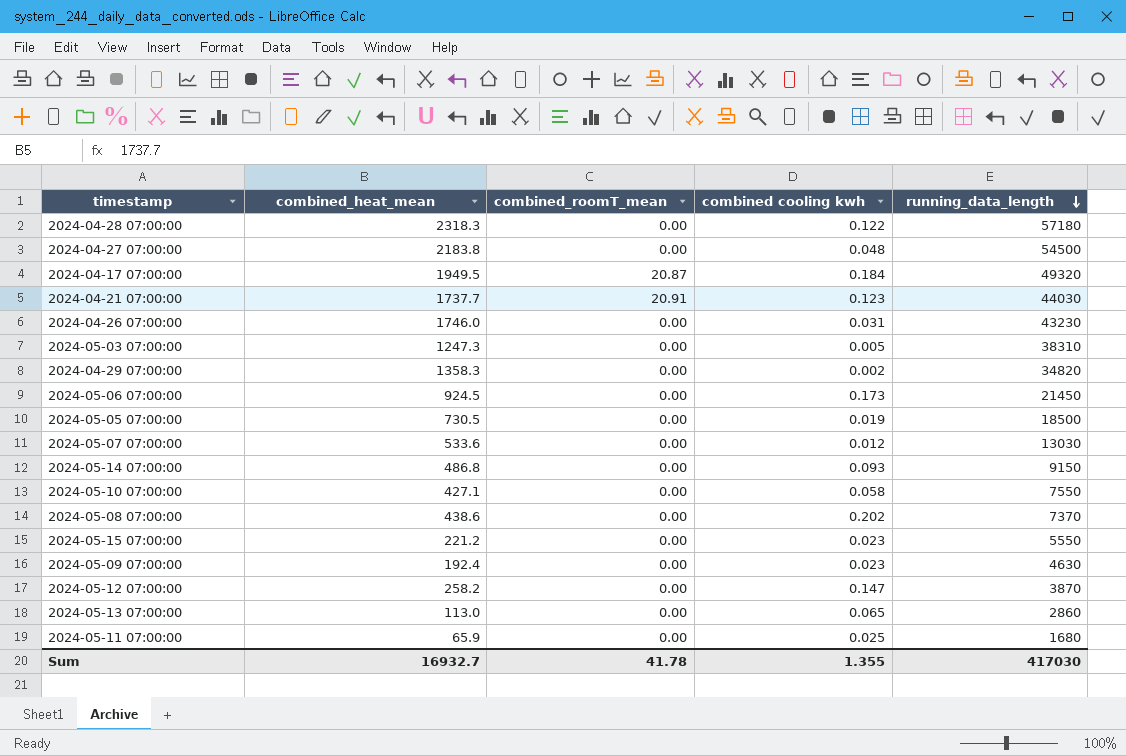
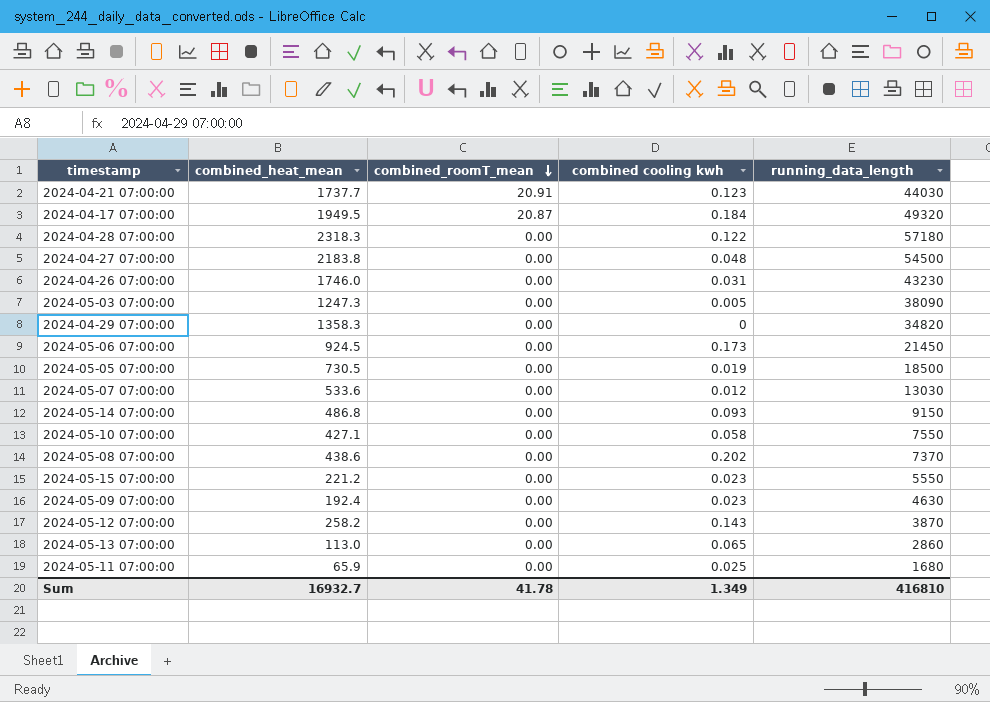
row order: running_data_length descending -> combined_roomT_mean descending
2024-05-03 07:00:00 | running_data_length: 38310 -> 38090
2024-04-29 07:00:00 | combined cooling kwh: 0.002 -> 0
2024-05-12 07:00:00 | combined cooling kwh: 0.147 -> 0.143
Sum | combined cooling kwh: 1.355 -> 1.349
Sum | running_data_length: 417030 -> 416810

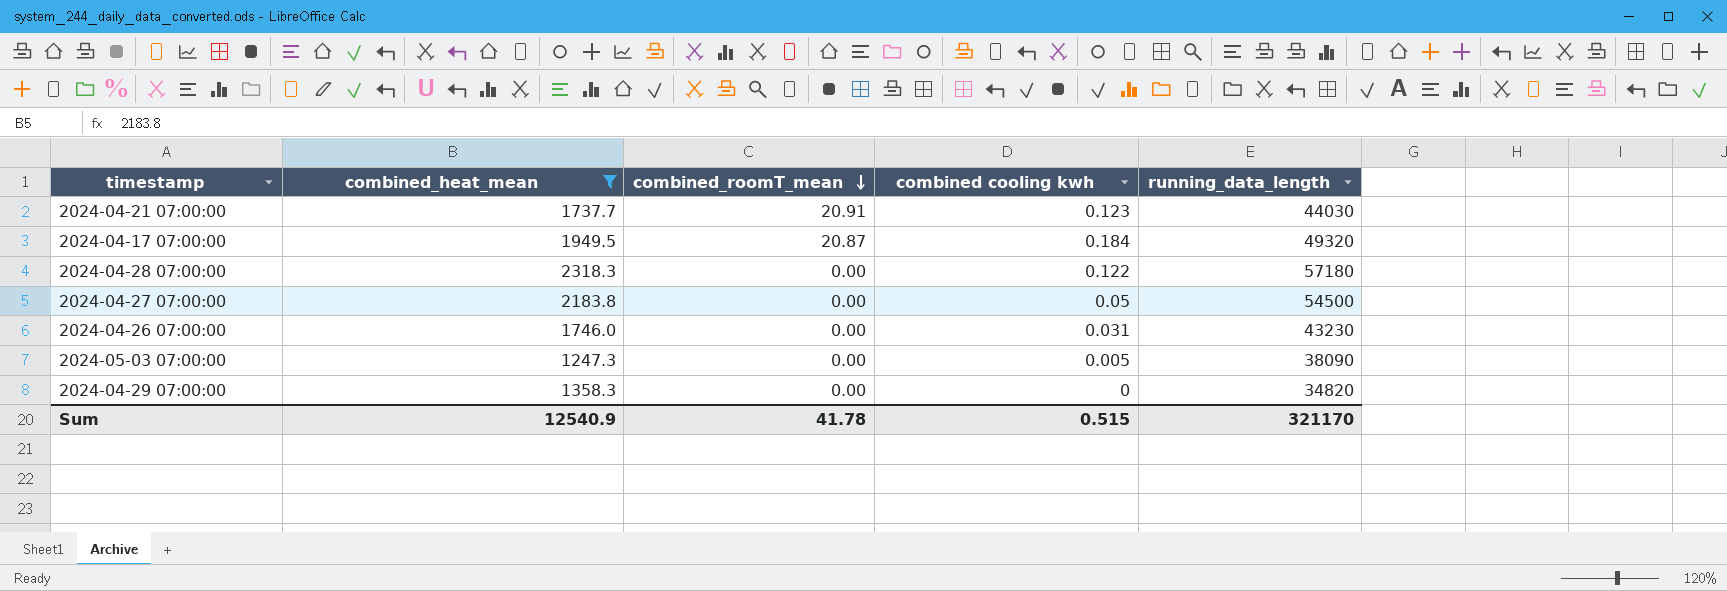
filter: none -> combined_heat_mean >= 1247.3
2024-04-27 07:00:00 | combined cooling kwh: 0.048 -> 0.05
Sum | combined_heat_mean: 16932.7 -> 12540.9
Sum | combined cooling kwh: 1.349 -> 0.515
Sum | running_data_length: 416810 -> 321170

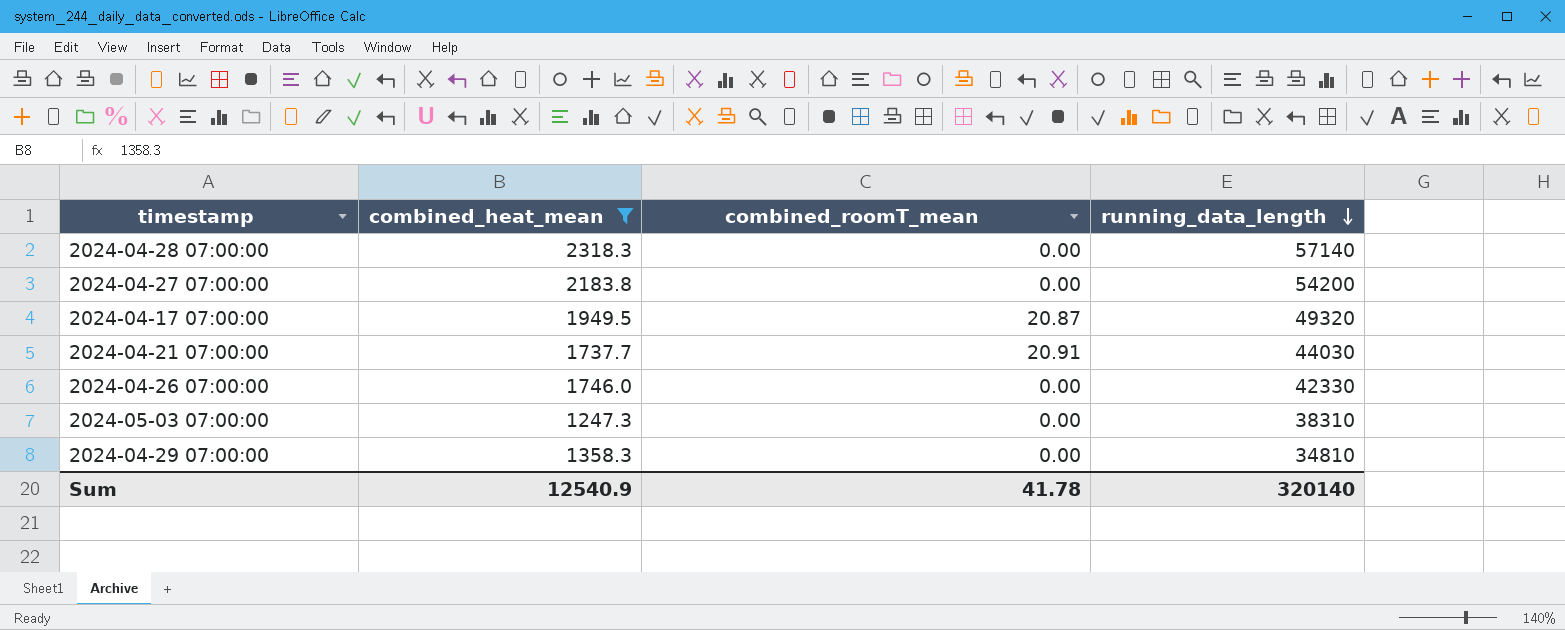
row order: combined_roomT_mean descending -> running_data_length descending
column combined cooling kwh | position: 4 -> none
2024-04-28 07:00:00 | running_data_length: 57180 -> 57140
2024-04-27 07:00:00 | running_data_length: 54500 -> 54200
2024-04-26 07:00:00 | running_data_length: 43230 -> 42330
2024-05-03 07:00:00 | running_data_length: 38090 -> 38310
2024-04-29 07:00:00 | running_data_length: 34820 -> 34810
Sum | running_data_length: 321170 -> 320140

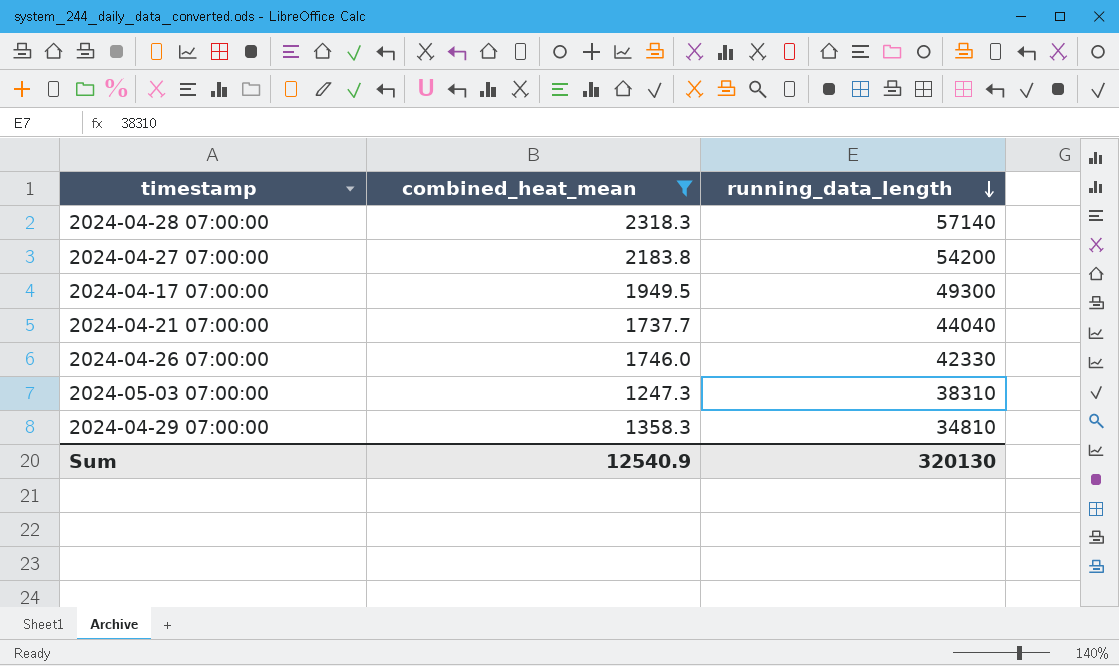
column combined_roomT_mean | position: 3 -> none
2024-04-17 07:00:00 | running_data_length: 49320 -> 49300
2024-04-21 07:00:00 | running_data_length: 44030 -> 44040
Sum | running_data_length: 320140 -> 320130

